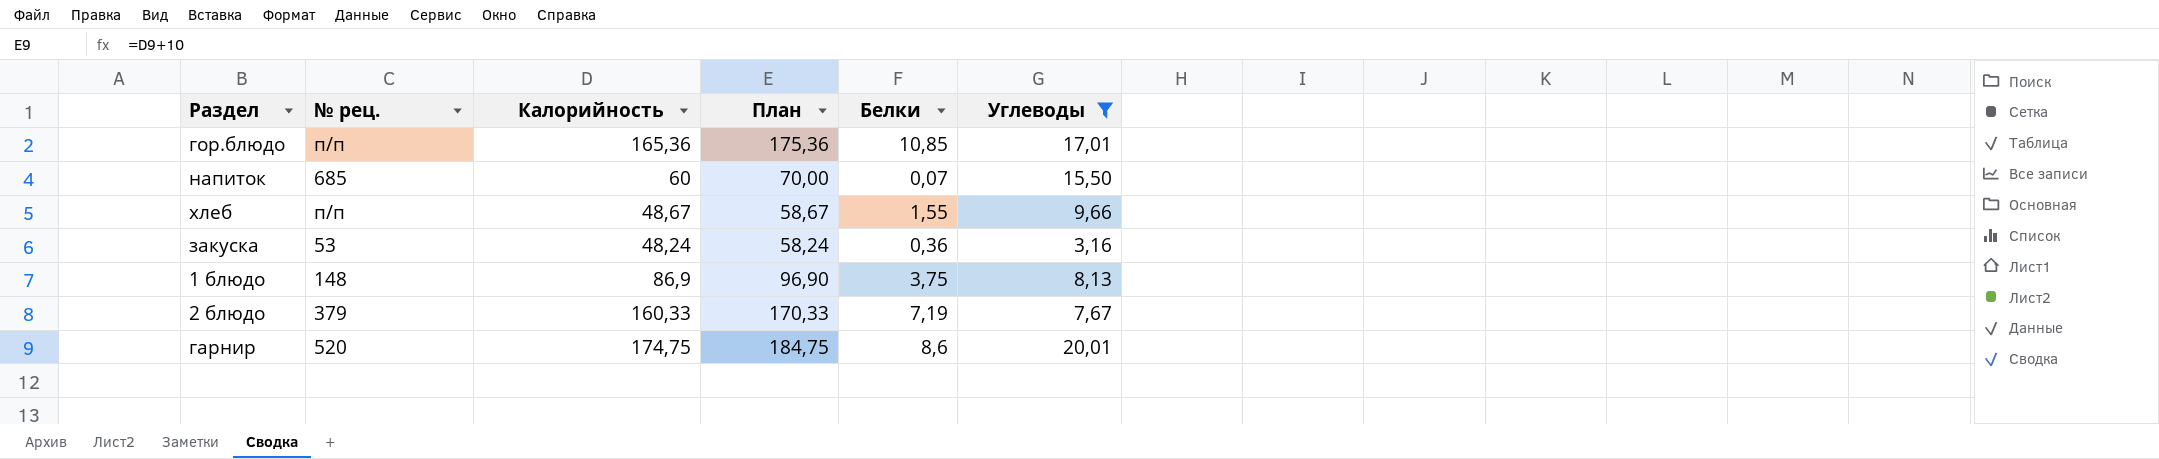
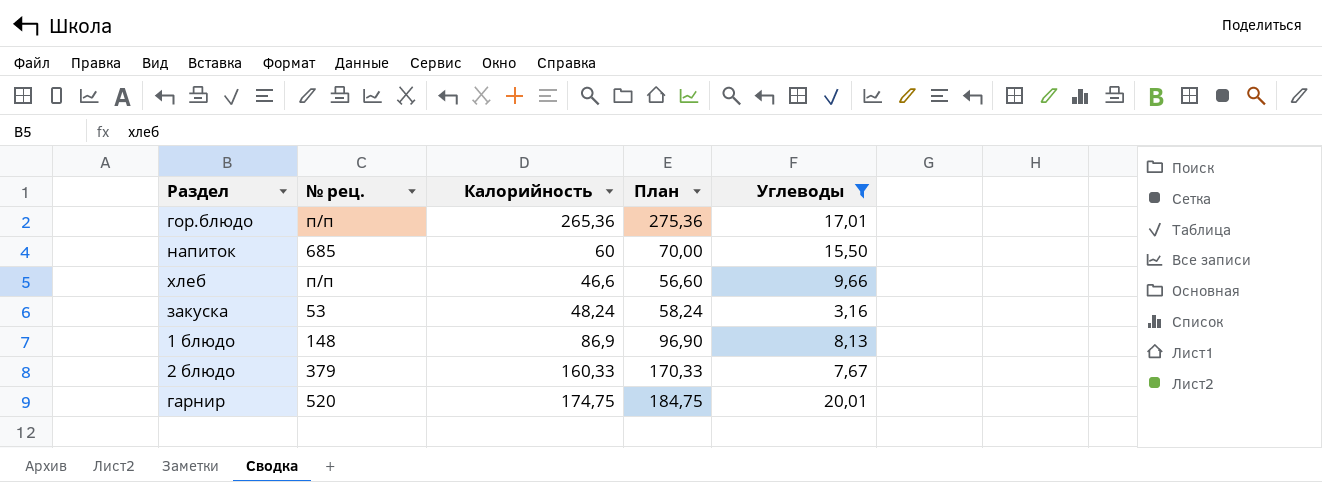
column Белки | position: 5 -> none
гор.блюдо | Калорийность: 165,36 -> 265,36
гор.блюдо | План: 175,36 -> 275,36
хлеб | Калорийность: 48,67 -> 46,6
хлеб | План: 58,67 -> 56,60

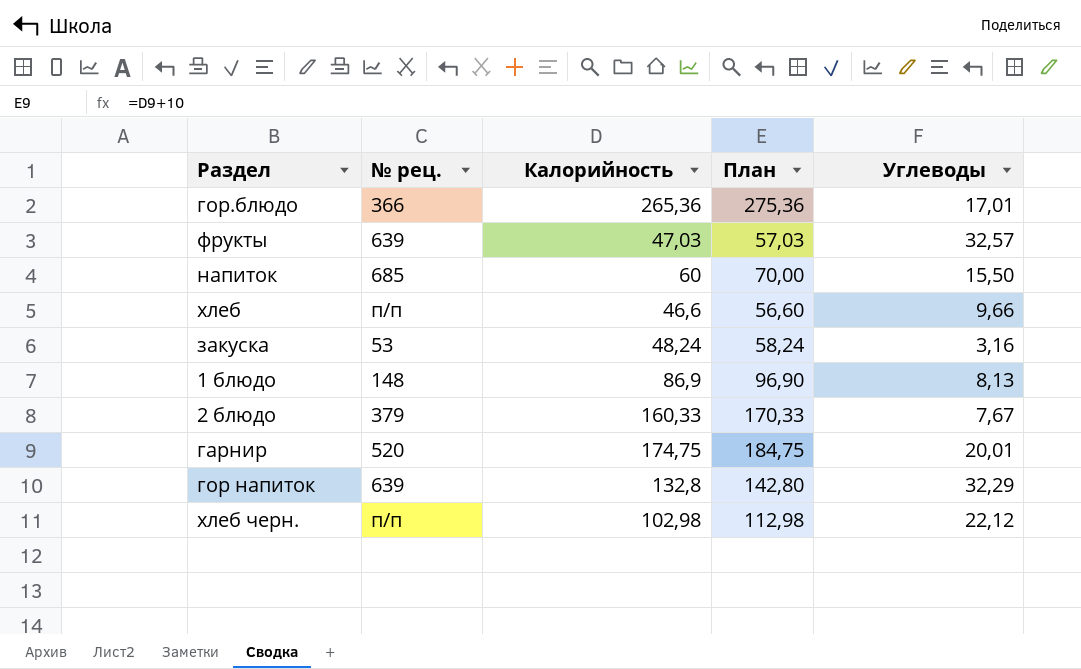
filter: Углеводы <= 20,01 -> none
гор.блюдо | № рец.: п/п -> 366

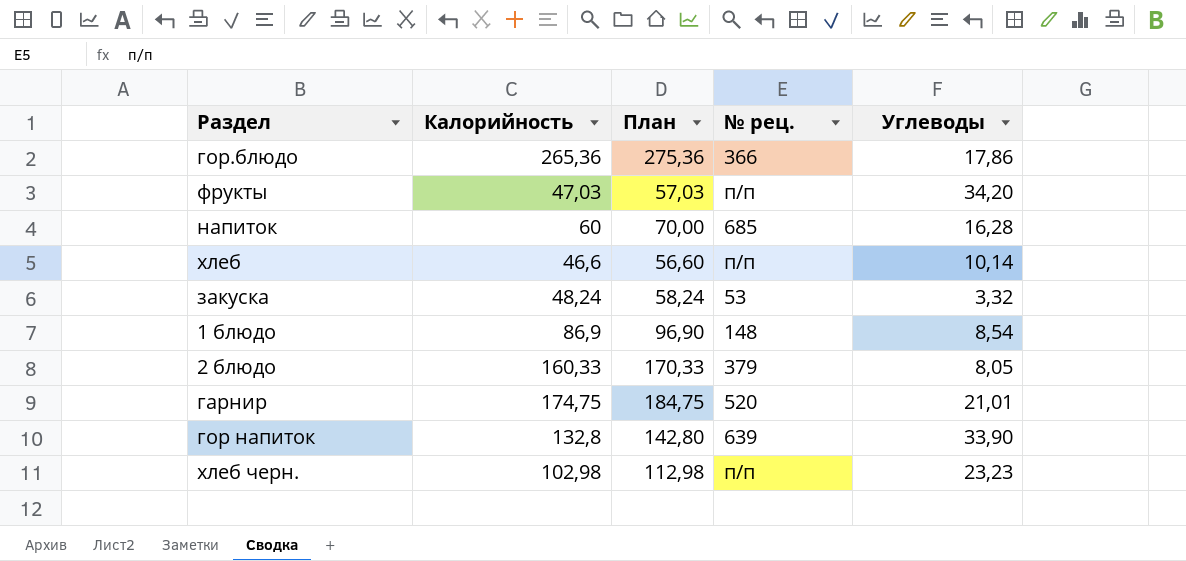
column № рец. | position: 2 -> 4
гор.блюдо | Углеводы: 17,01 -> 17,86
фрукты | № рец.: 639 -> п/п
фрукты | Углеводы: 32,57 -> 34,20
напиток | Углеводы: 15,50 -> 16,28
хлеб | Углеводы: 9,66 -> 10,14
закуска | Углеводы: 3,16 -> 3,32
1 блюдо | Углеводы: 8,13 -> 8,54
2 блюдо | Углеводы: 7,67 -> 8,05
гарнир | Углеводы: 20,01 -> 21,01
гор напиток | Углеводы: 32,29 -> 33,90
хлеб черн. | Углеводы: 22,12 -> 23,23

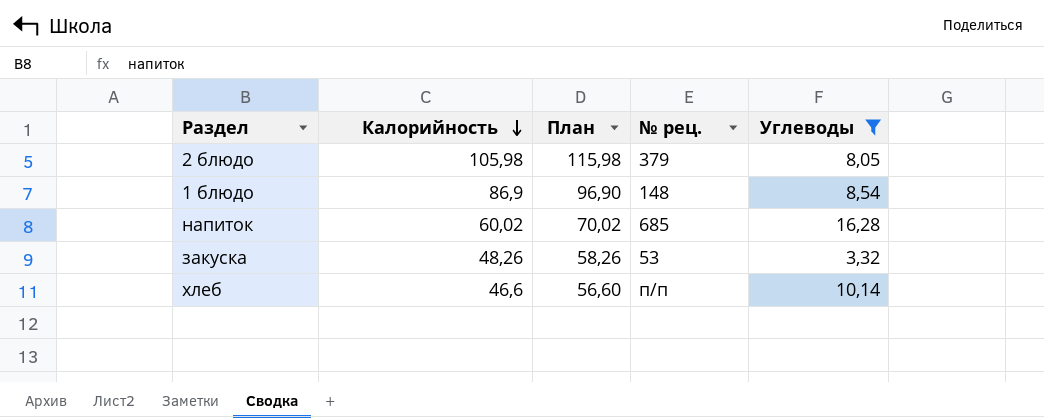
filter: none -> Углеводы <= 16,28
row order: none -> Калорийность descending
2 блюдо | Калорийность: 160,33 -> 105,98
2 блюдо | План: 170,33 -> 115,98
напиток | Калорийность: 60 -> 60,02
напиток | План: 70,00 -> 70,02
закуска | Калорийность: 48,24 -> 48,26
закуска | План: 58,24 -> 58,26

